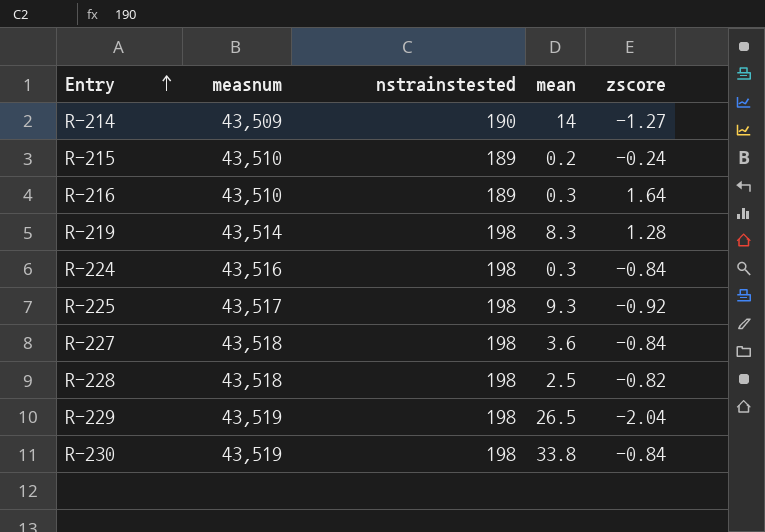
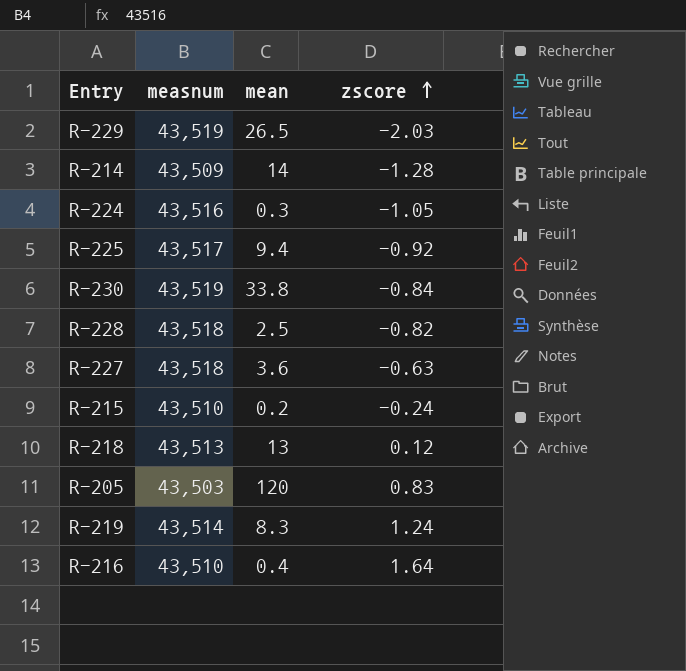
row order: Entry ascending -> zscore ascending
column nstrainstested | position: 3 -> none
R-229 | zscore: -2.04 -> -2.03
R-214 | zscore: -1.27 -> -1.28
R-224 | zscore: -0.84 -> -1.05
R-225 | mean: 9.3 -> 9.4
R-227 | zscore: -0.84 -> -0.63
row R-218: none -> 43,513 | 13 | 0.12
row R-205: none -> 43,503 | 120 | 0.83
R-219 | zscore: 1.28 -> 1.24
R-216 | mean: 0.3 -> 0.4

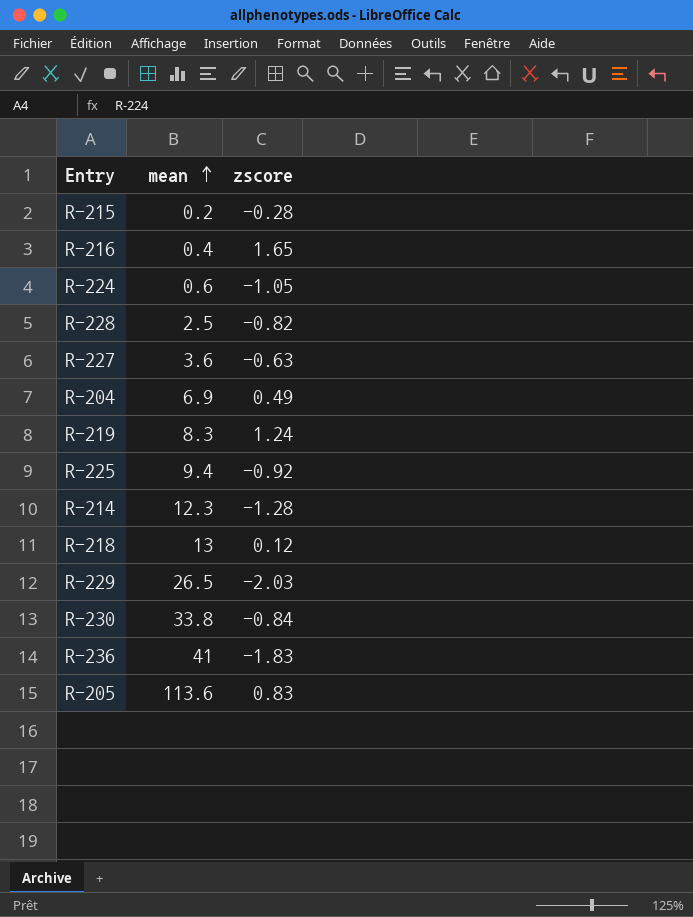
row order: zscore ascending -> mean ascending
column measnum | position: 2 -> none
R-215 | zscore: -0.24 -> -0.28
R-216 | zscore: 1.64 -> 1.65
R-224 | mean: 0.3 -> 0.6
row R-204: none -> 6.9 | 0.49
R-214 | mean: 14 -> 12.3
row R-236: none -> 41 | -1.83
R-205 | mean: 120 -> 113.6

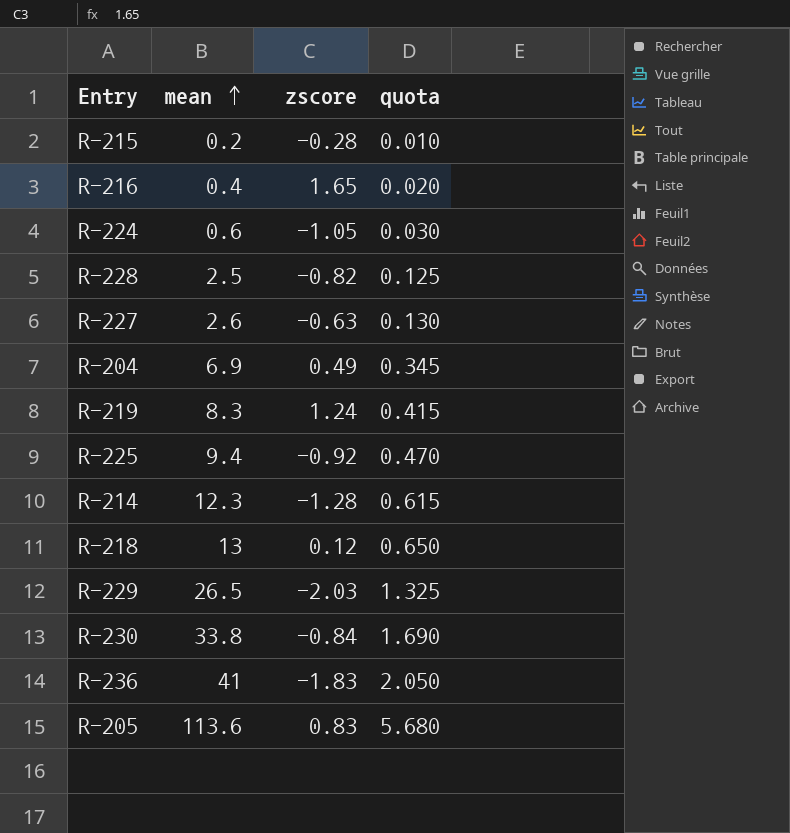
column quota | formula: none -> [mean] * 0.05
R-227 | mean: 3.6 -> 2.6

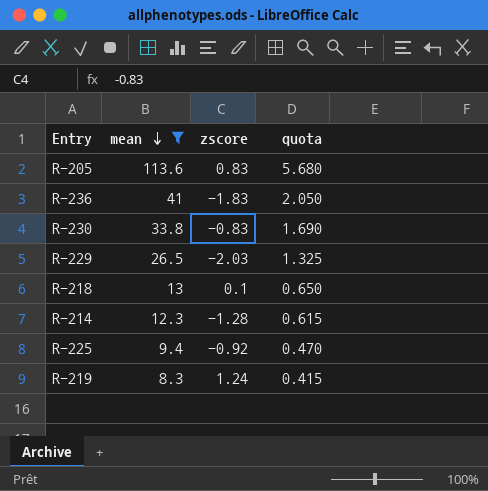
filter: none -> mean >= 8.3
row order: mean ascending -> mean descending
R-230 | zscore: -0.84 -> -0.83
R-218 | zscore: 0.12 -> 0.1

